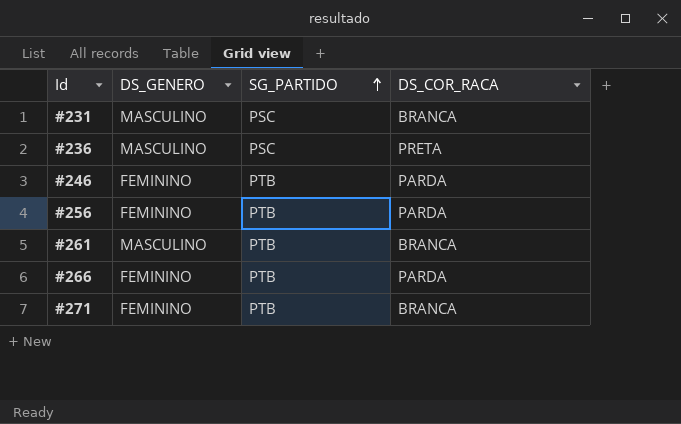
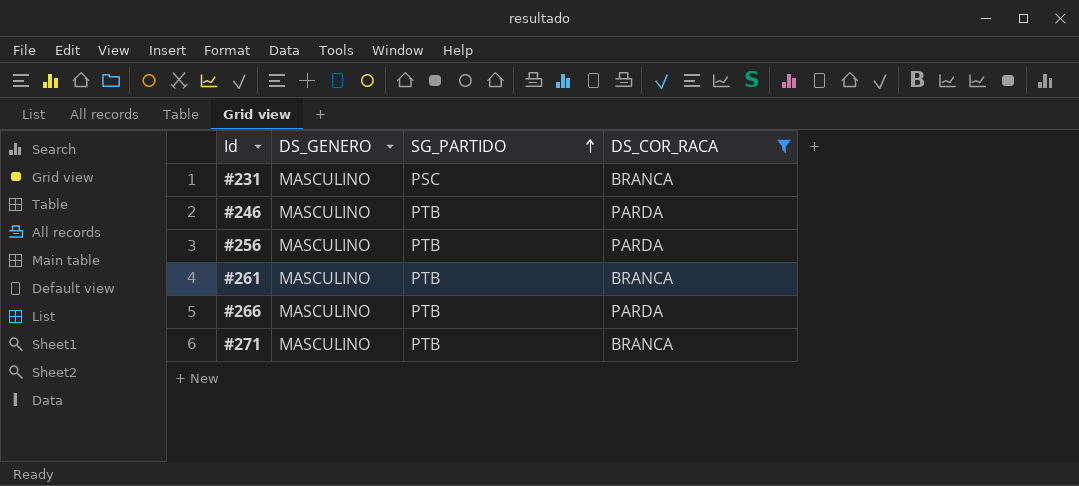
filter: none -> DS_COR_RACA != PRETA
#246 | DS_GENERO: FEMININO -> MASCULINO
#256 | DS_GENERO: FEMININO -> MASCULINO
#266 | DS_GENERO: FEMININO -> MASCULINO
#271 | DS_GENERO: FEMININO -> MASCULINO

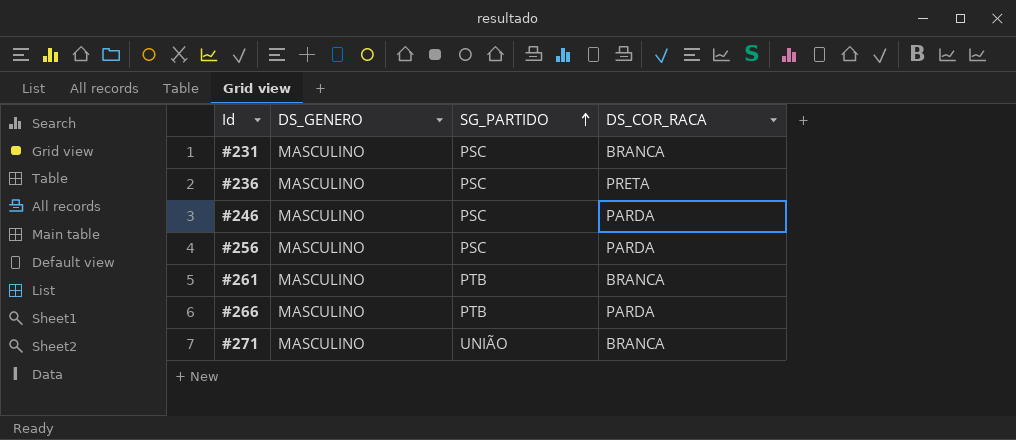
filter: DS_COR_RACA != PRETA -> none
#246 | SG_PARTIDO: PTB -> PSC
#256 | SG_PARTIDO: PTB -> PSC
#271 | SG_PARTIDO: PTB -> UNIÃO

